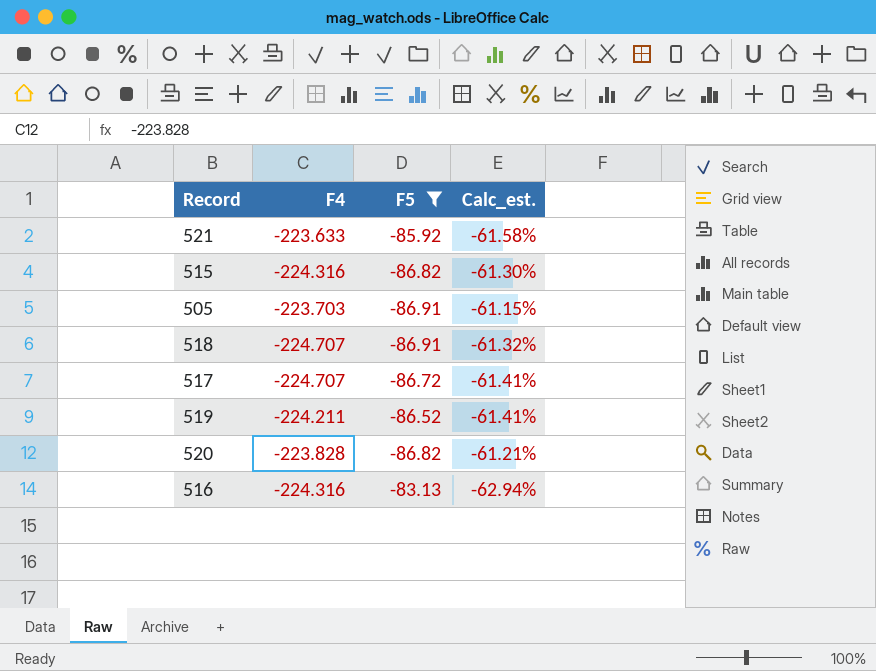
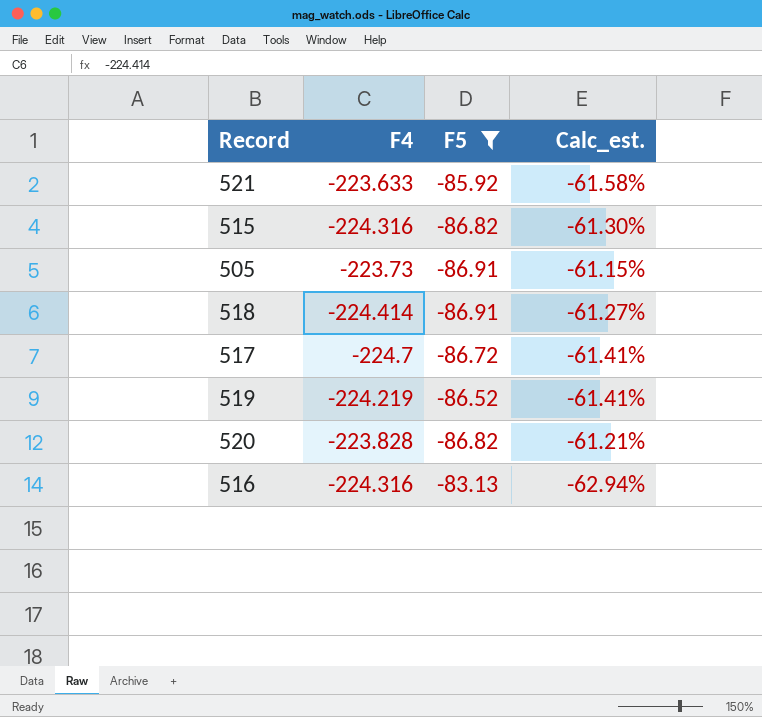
505 | F4: -223.703 -> -223.73
518 | F4: -224.707 -> -224.414
518 | Calc_est.: -61.32% -> -61.27%
517 | F4: -224.707 -> -224.7
519 | F4: -224.211 -> -224.219

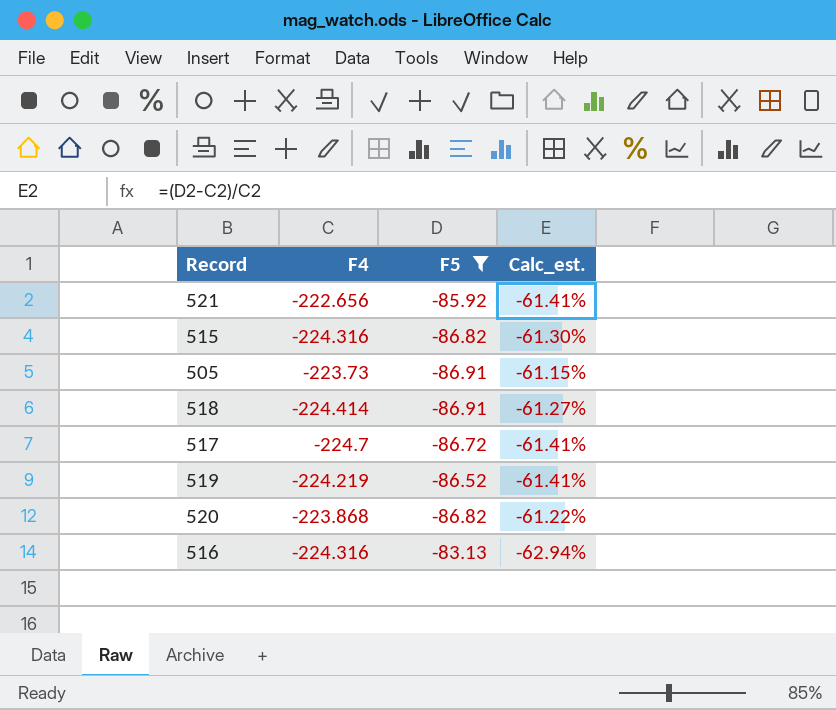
521 | F4: -223.633 -> -222.656
521 | Calc_est.: -61.58% -> -61.41%
520 | F4: -223.828 -> -223.868
520 | Calc_est.: -61.21% -> -61.22%

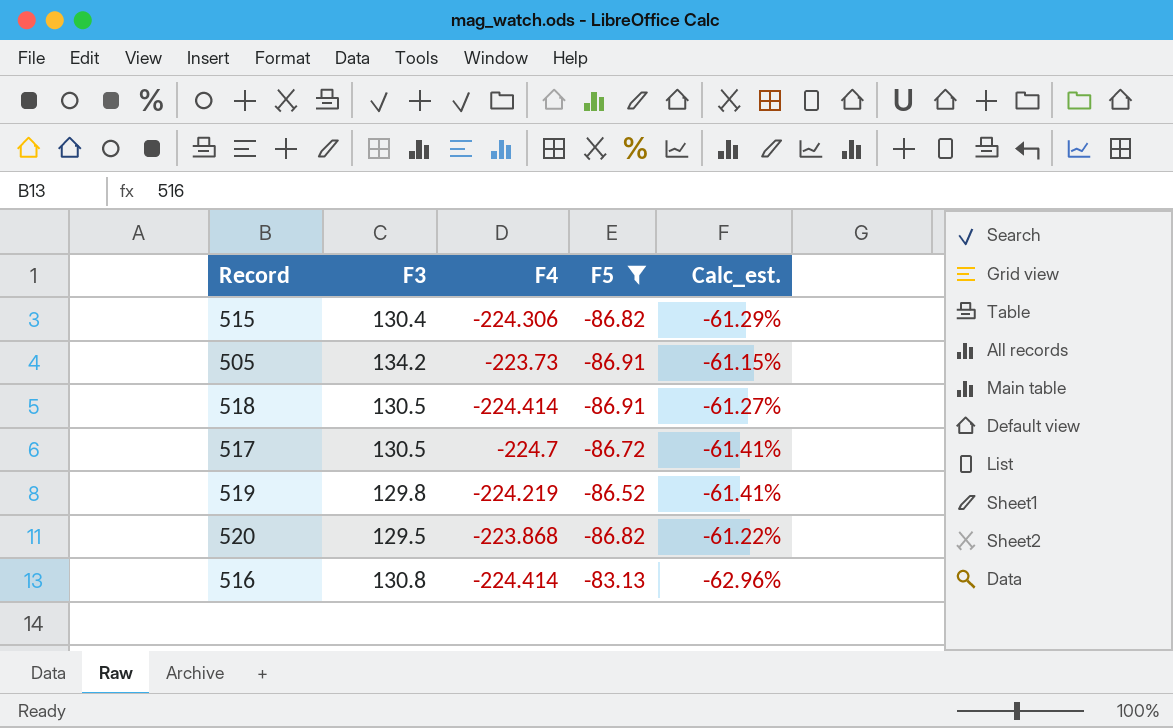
column F3 | position: none -> 2
row 521: -222.656 | -85.92 | -61.41% -> none
515 | F4: -224.316 -> -224.306
515 | Calc_est.: -61.30% -> -61.29%
516 | F4: -224.316 -> -224.414
516 | Calc_est.: -62.94% -> -62.96%

